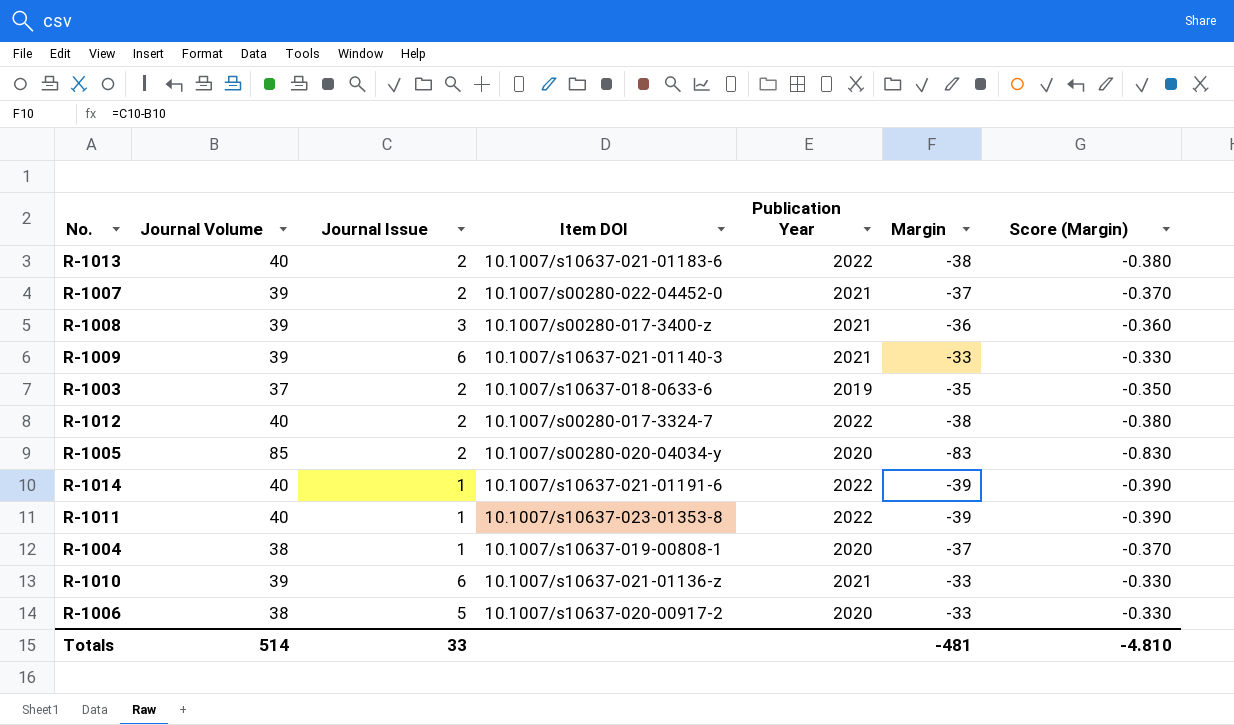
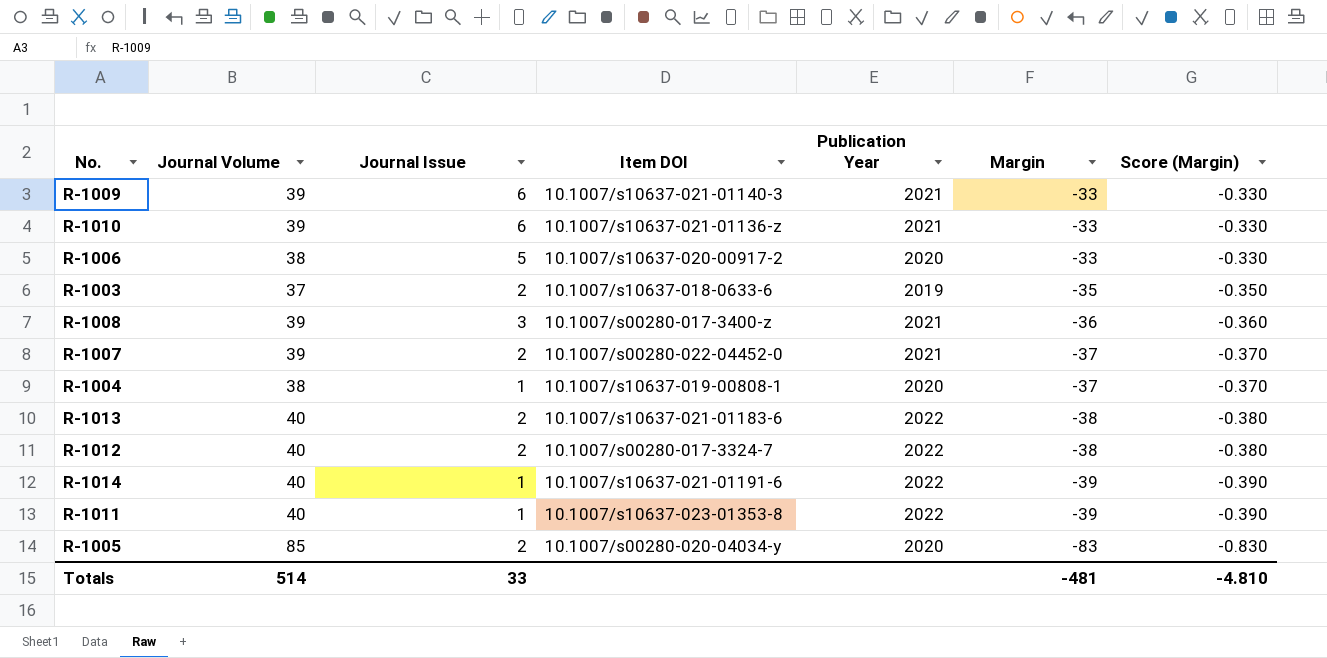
row order: none -> Margin descending

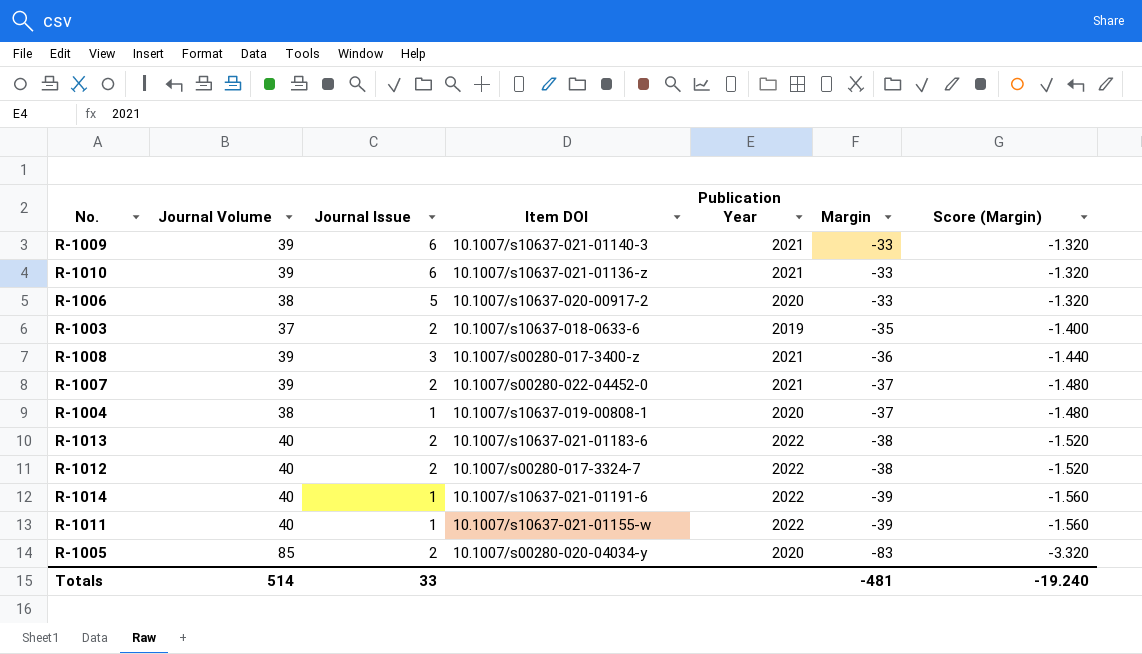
column Score (Margin) | formula: [Margin] * 0.01 -> [Margin] * 0.04
R-1011 | Item DOI: 10.1007/s10637-023-01353-8 -> 10.1007/s10637-021-01155-w
Totals | Score (Margin): -4.810 -> -19.240

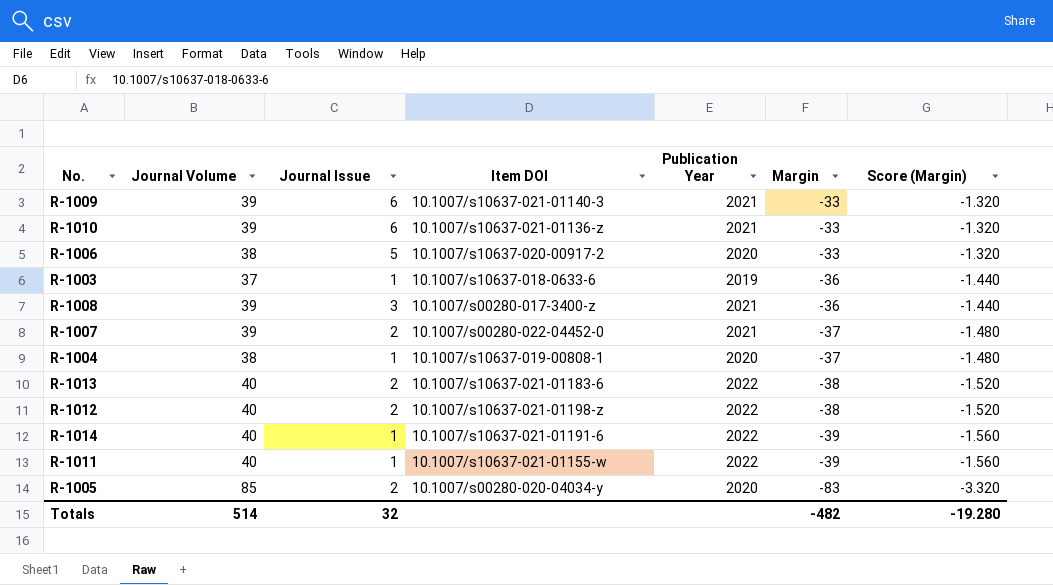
R-1003 | Journal Issue: 2 -> 1
R-1003 | Margin: -35 -> -36
R-1003 | Score (Margin): -1.400 -> -1.440
R-1012 | Item DOI: 10.1007/s00280-017-3324-7 -> 10.1007/s10637-021-01198-z
Totals | Journal Issue: 33 -> 32
Totals | Margin: -481 -> -482
Totals | Score (Margin): -19.240 -> -19.280

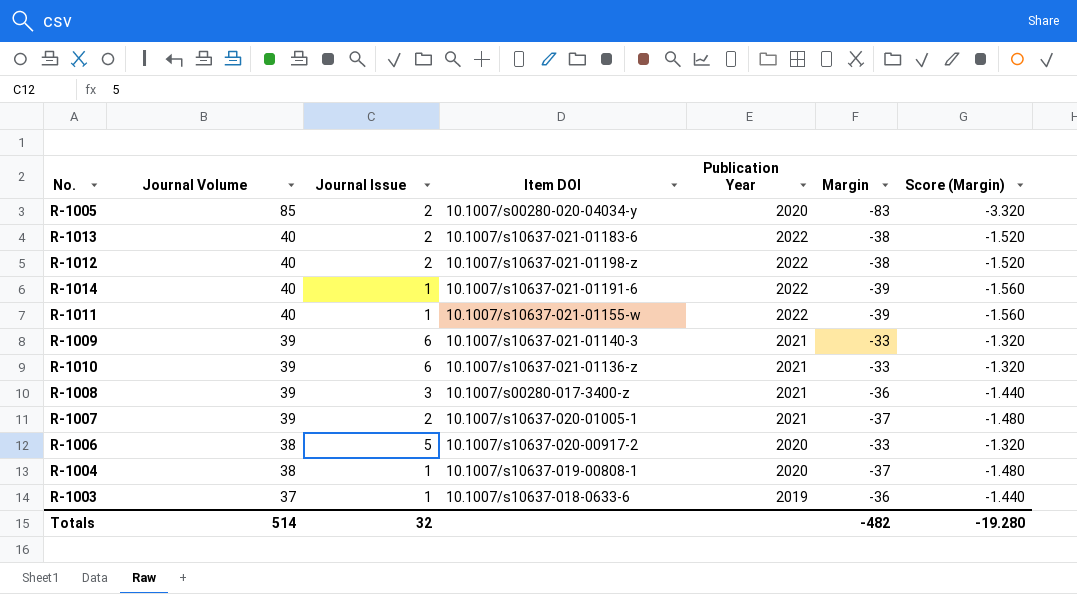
row order: Margin descending -> Journal Volume descending
R-1007 | Item DOI: 10.1007/s00280-022-04452-0 -> 10.1007/s10637-020-01005-1

